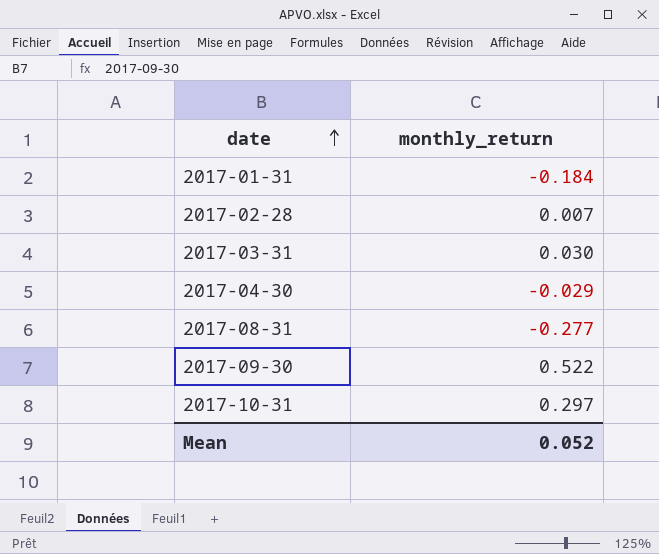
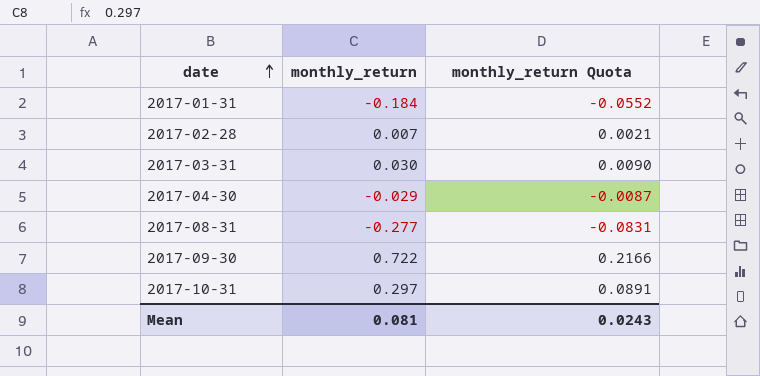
column monthly_return Quota | formula: none -> [monthly_return] * 0.3
2017-09-30 | monthly_return: 0.522 -> 0.722
Mean | monthly_return: 0.052 -> 0.081

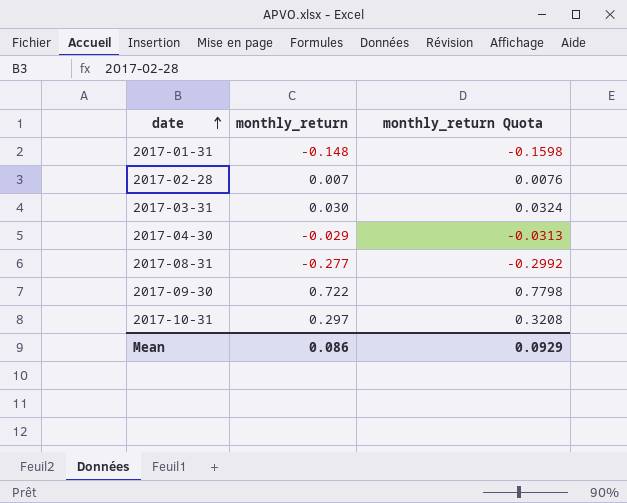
column monthly_return Quota | formula: [monthly_return] * 0.3 -> [monthly_return] * 1.08
2017-01-31 | monthly_return: -0.184 -> -0.148
Mean | monthly_return: 0.081 -> 0.086
Mean | monthly_return Quota: 0.0243 -> 0.0929

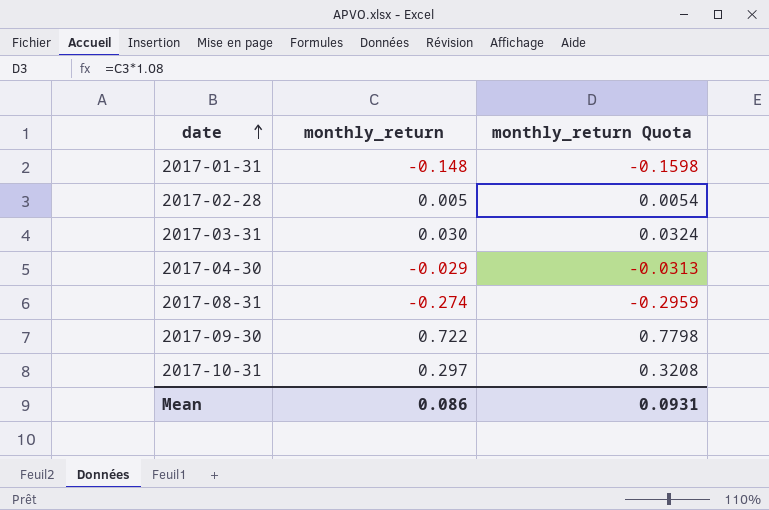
2017-02-28 | monthly_return: 0.007 -> 0.005
2017-02-28 | monthly_return Quota: 0.0076 -> 0.0054
2017-08-31 | monthly_return: -0.277 -> -0.274
2017-08-31 | monthly_return Quota: -0.2992 -> -0.2959
Mean | monthly_return Quota: 0.0929 -> 0.0931

